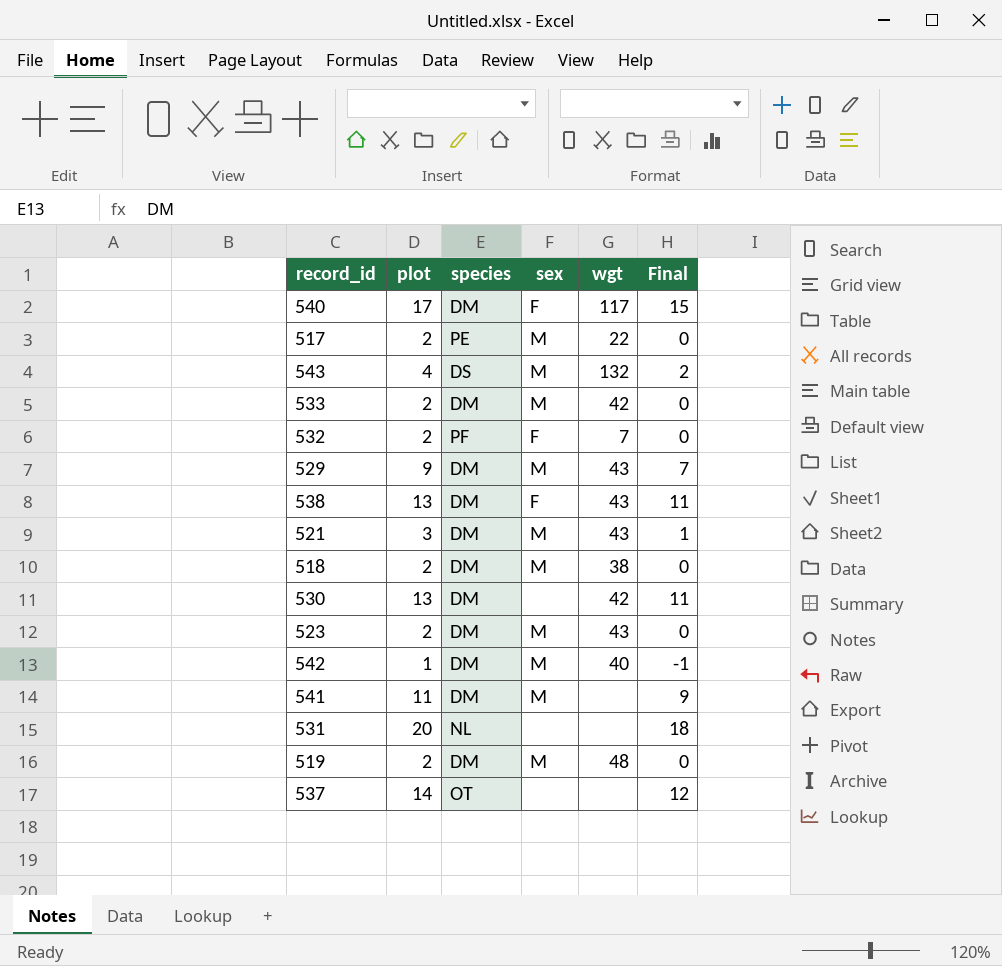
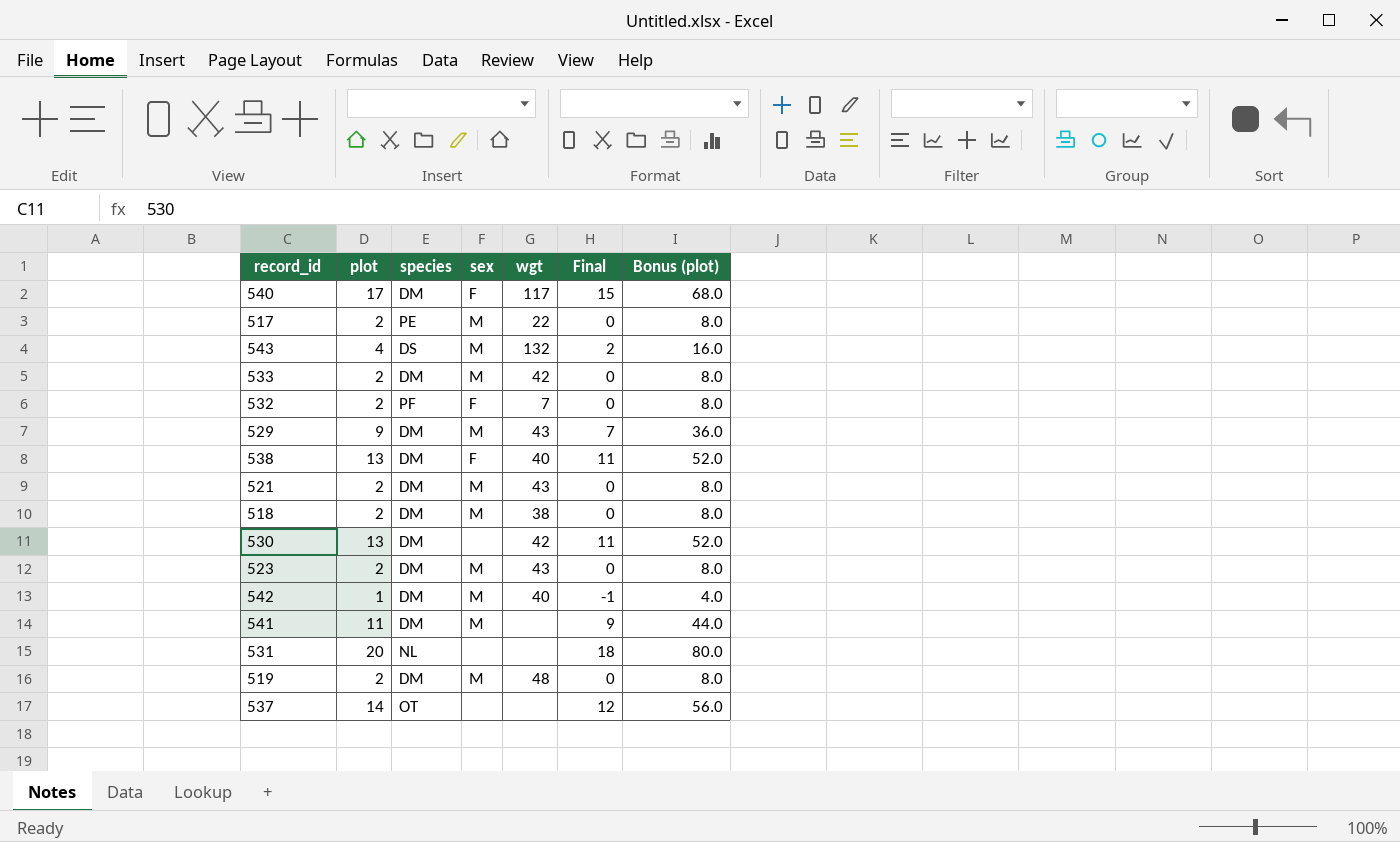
column Bonus (plot) | formula: none -> [plot] * 4
538 | wgt: 43 -> 40
521 | plot: 3 -> 2
521 | Final: 1 -> 0

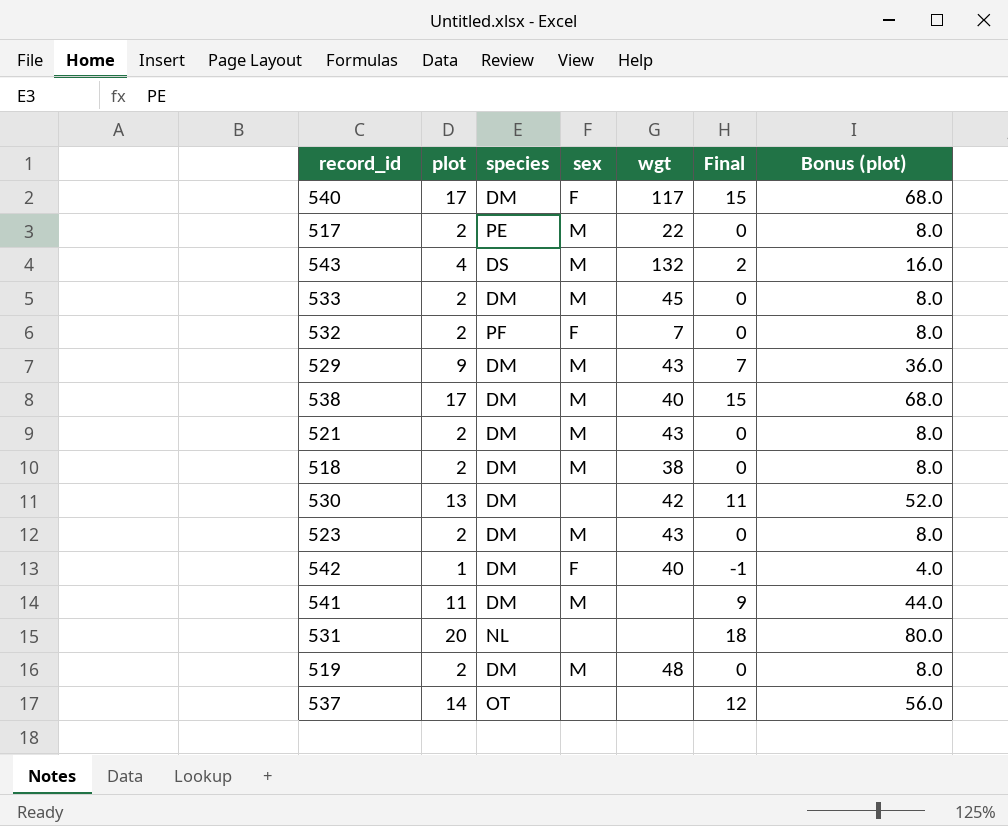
533 | wgt: 42 -> 45
538 | plot: 13 -> 17
538 | sex: F -> M
538 | Final: 11 -> 15
538 | Bonus (plot): 52.0 -> 68.0
542 | sex: M -> F

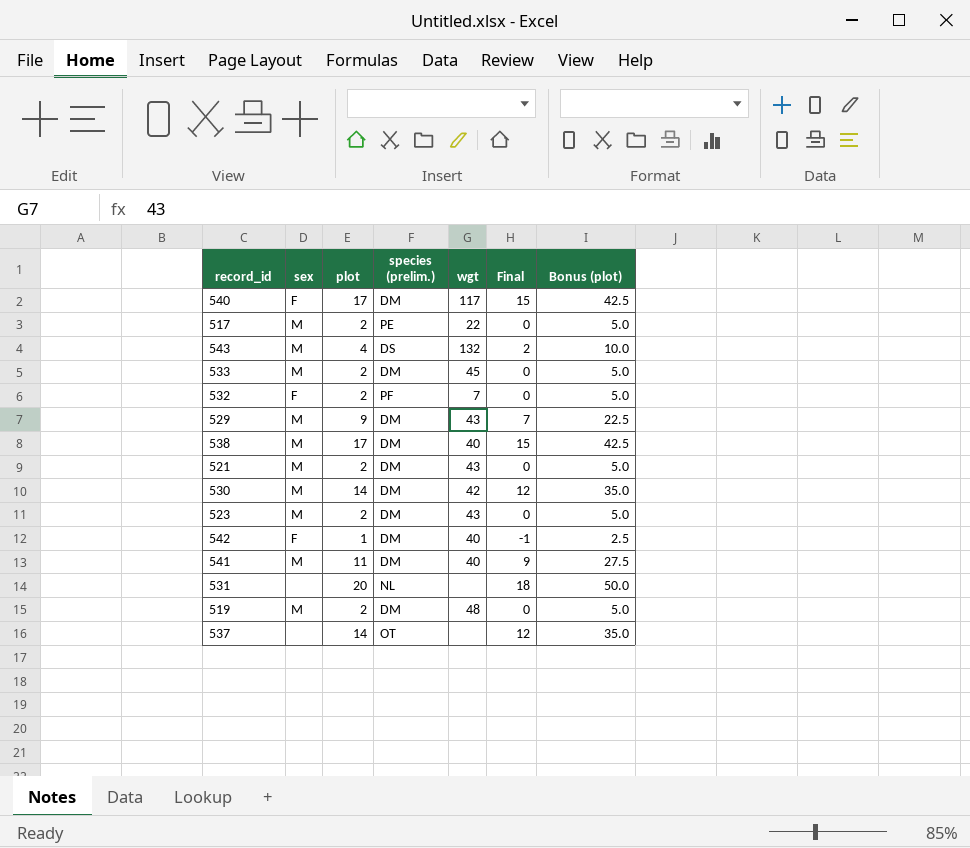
column sex | position: 4 -> 2
column name: species -> species (prelim.)
column Bonus (plot) | formula: [plot] * 4 -> [plot] * 2.5
row 518: 2 | DM | M | 38 | 0 | 8.0 -> none
530 | sex: none -> M
530 | plot: 13 -> 14
530 | Final: 11 -> 12
541 | wgt: none -> 40

